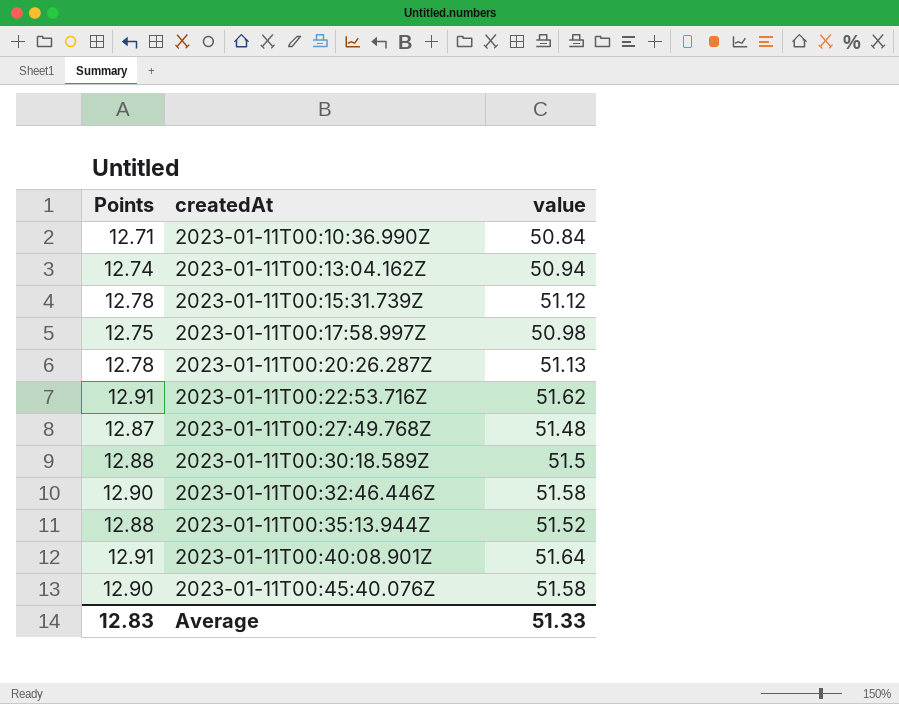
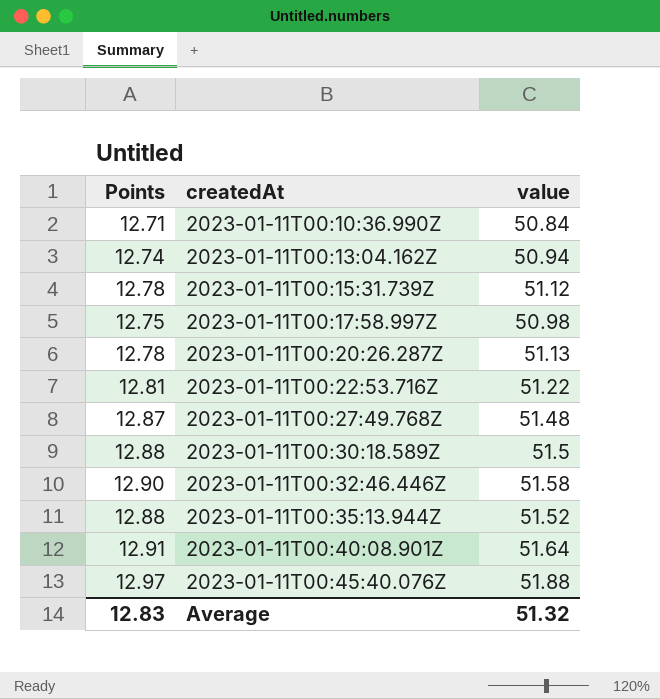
2023-01-11T00:22:53.716Z | Points: 12.91 -> 12.81
2023-01-11T00:22:53.716Z | value: 51.62 -> 51.22
2023-01-11T00:45:40.076Z | Points: 12.90 -> 12.97
2023-01-11T00:45:40.076Z | value: 51.58 -> 51.88
Average | value: 51.33 -> 51.32

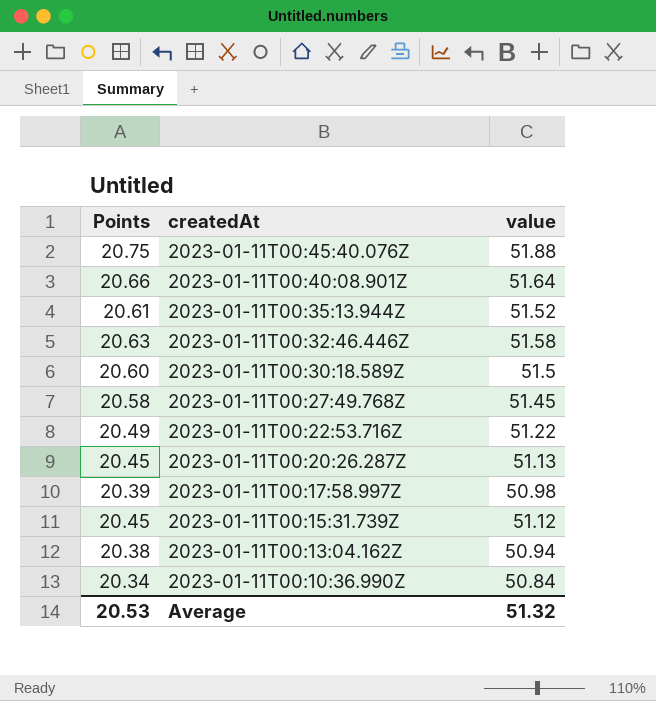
row order: createdAt ascending -> createdAt descending
column Points | formula: [value] * 0.25 -> [value] * 0.4
2023-01-11T00:27:49.768Z | value: 51.48 -> 51.45
Average | Points: 12.83 -> 20.53

